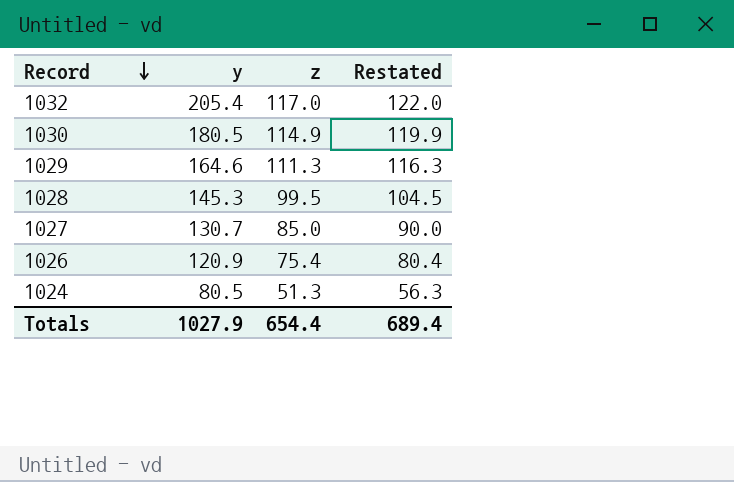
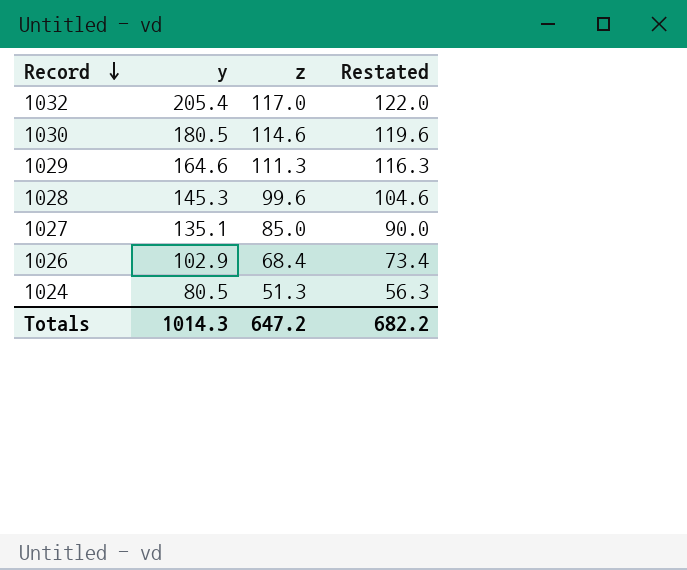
1030 | z: 114.9 -> 114.6
1030 | Restated: 119.9 -> 119.6
1028 | z: 99.5 -> 99.6
1028 | Restated: 104.5 -> 104.6
1027 | y: 130.7 -> 135.1
1026 | y: 120.9 -> 102.9
1026 | z: 75.4 -> 68.4
1026 | Restated: 80.4 -> 73.4
Totals | y: 1027.9 -> 1014.3
Totals | z: 654.4 -> 647.2
Totals | Restated: 689.4 -> 682.2

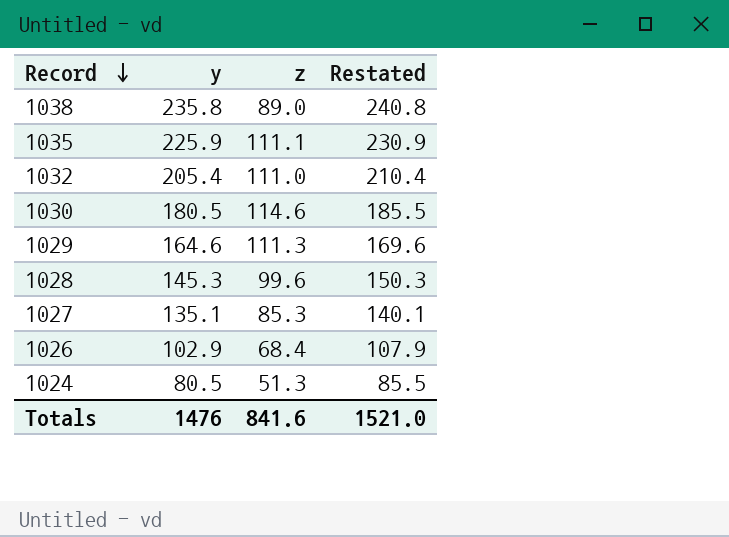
column Restated | formula: [z] + 5 -> [y] + 5
row 1038: none -> 235.8 | 89.0 | 240.8
row 1035: none -> 225.9 | 111.1 | 230.9
1032 | z: 117.0 -> 111.0
1027 | z: 85.0 -> 85.3
Totals | y: 1014.3 -> 1476
Totals | z: 647.2 -> 841.6
Totals | Restated: 682.2 -> 1521.0

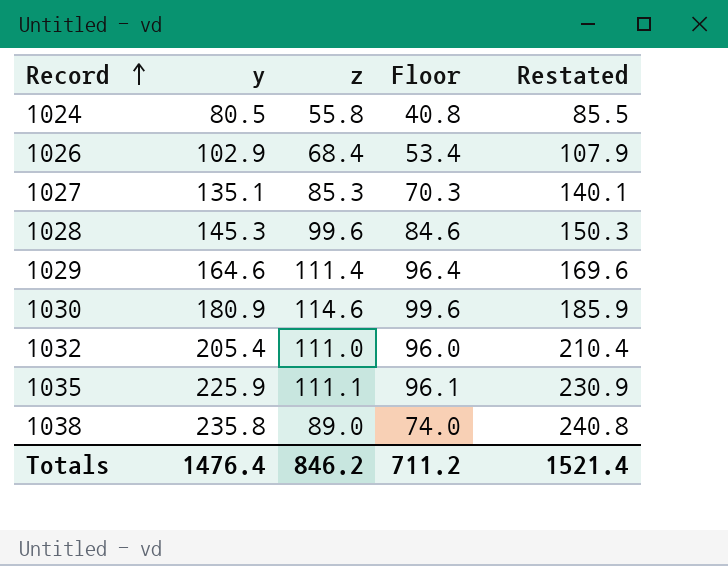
row order: Record descending -> Record ascending
column Floor | formula: none -> [z] - 15
1024 | z: 51.3 -> 55.8
1029 | z: 111.3 -> 111.4
1030 | y: 180.5 -> 180.9
1030 | Restated: 185.5 -> 185.9
Totals | y: 1476 -> 1476.4
Totals | z: 841.6 -> 846.2
Totals | Restated: 1521.0 -> 1521.4

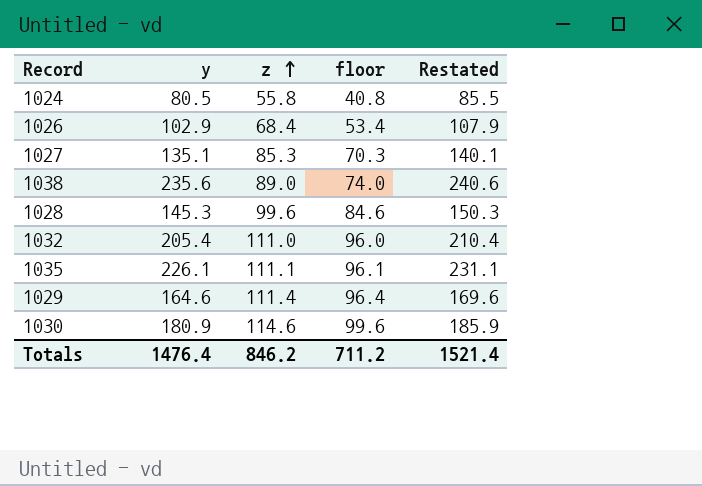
row order: Record ascending -> z ascending
column name: Floor -> floor
1038 | y: 235.8 -> 235.6
1038 | Restated: 240.8 -> 240.6
1035 | y: 225.9 -> 226.1
1035 | Restated: 230.9 -> 231.1

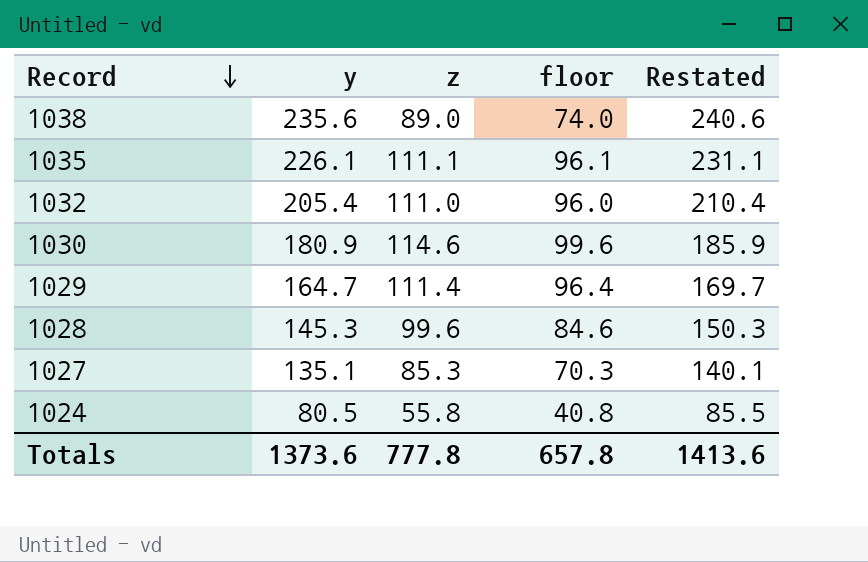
row order: z ascending -> Record descending
row 1026: 102.9 | 68.4 | 53.4 | 107.9 -> none
1029 | y: 164.6 -> 164.7
1029 | Restated: 169.6 -> 169.7
Totals | y: 1476.4 -> 1373.6
Totals | z: 846.2 -> 777.8
Totals | floor: 711.2 -> 657.8
Totals | Restated: 1521.4 -> 1413.6

